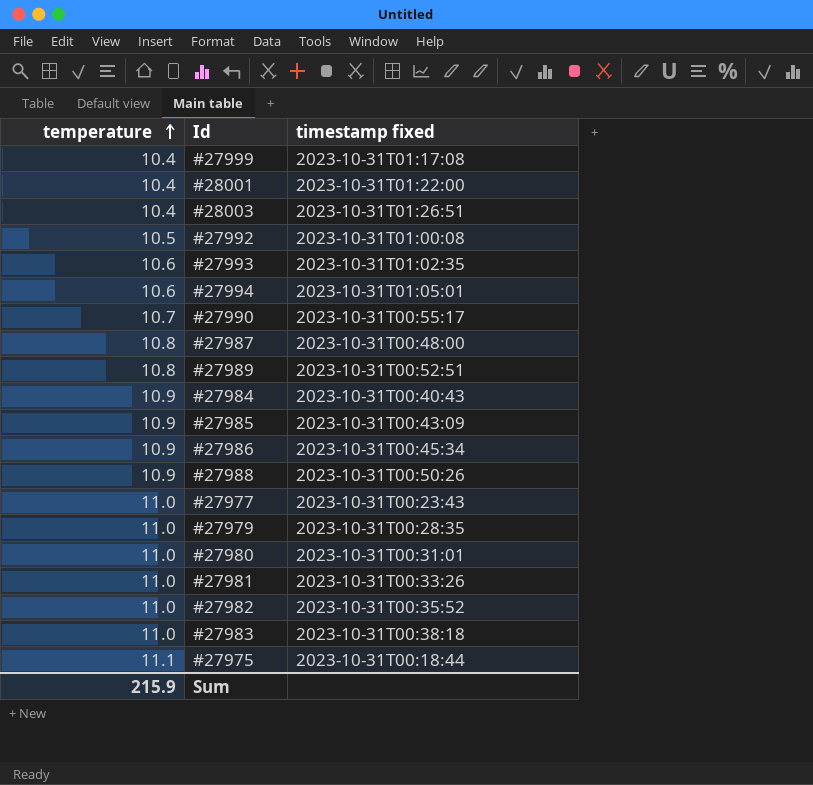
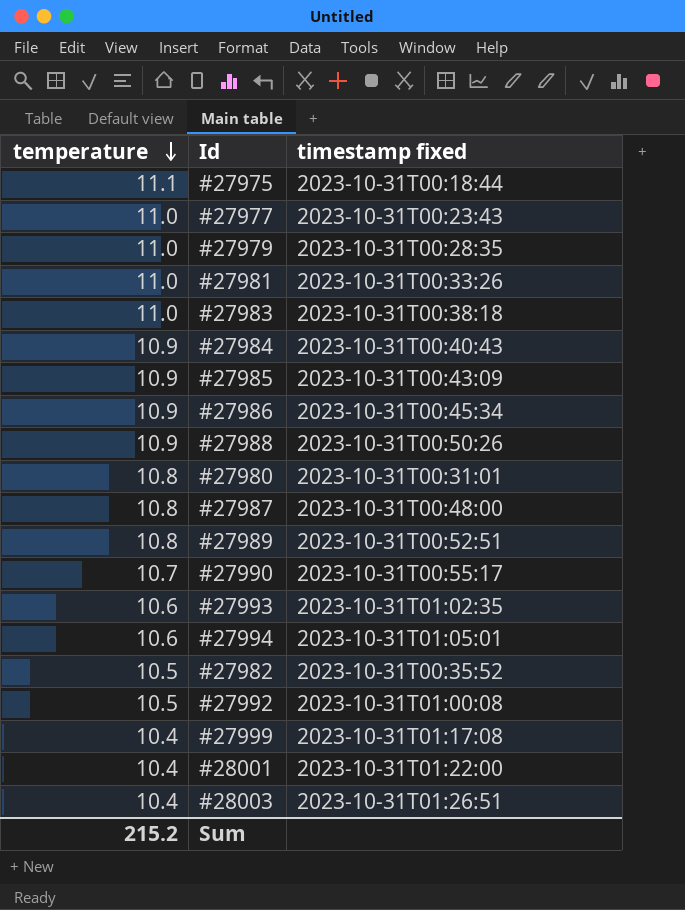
row order: temperature ascending -> temperature descending
#27980 | temperature: 11.0 -> 10.8
#27982 | temperature: 11.0 -> 10.5
Sum | temperature: 215.9 -> 215.2

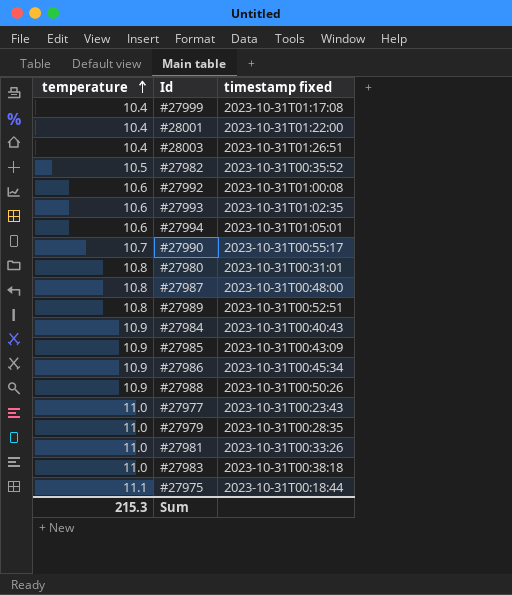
row order: temperature descending -> temperature ascending
#27992 | temperature: 10.5 -> 10.6
Sum | temperature: 215.2 -> 215.3

